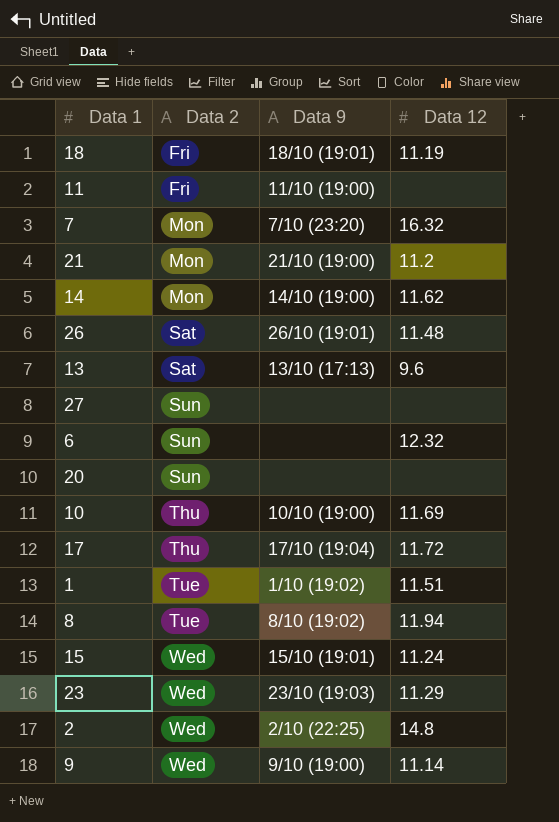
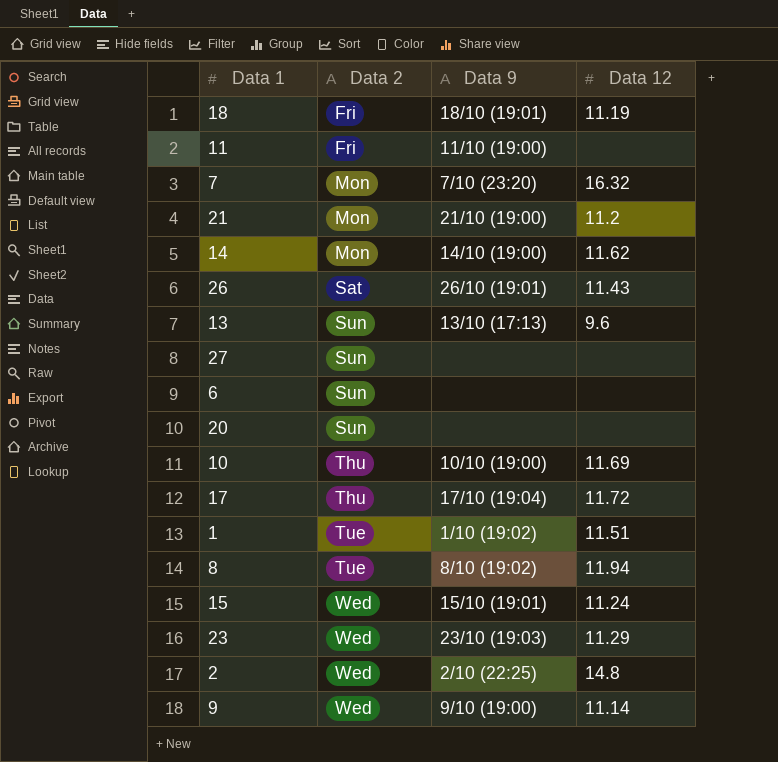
26 | Data 12: 11.48 -> 11.43
13 | Data 2: Sat -> Sun
6 | Data 12: 12.32 -> none

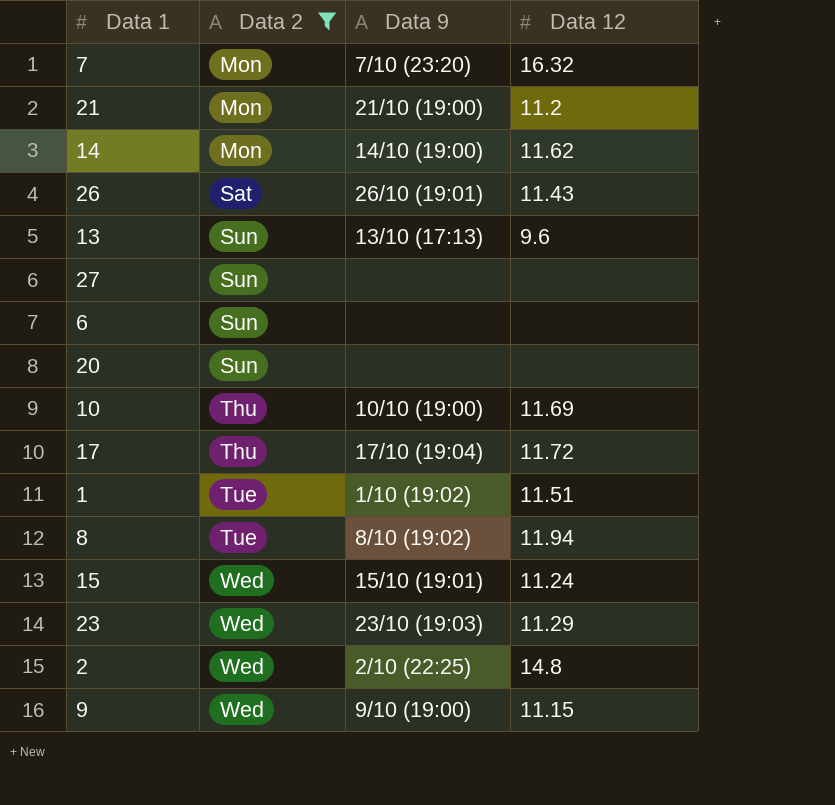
filter: none -> Data 2 != Fri
9 | Data 12: 11.14 -> 11.15

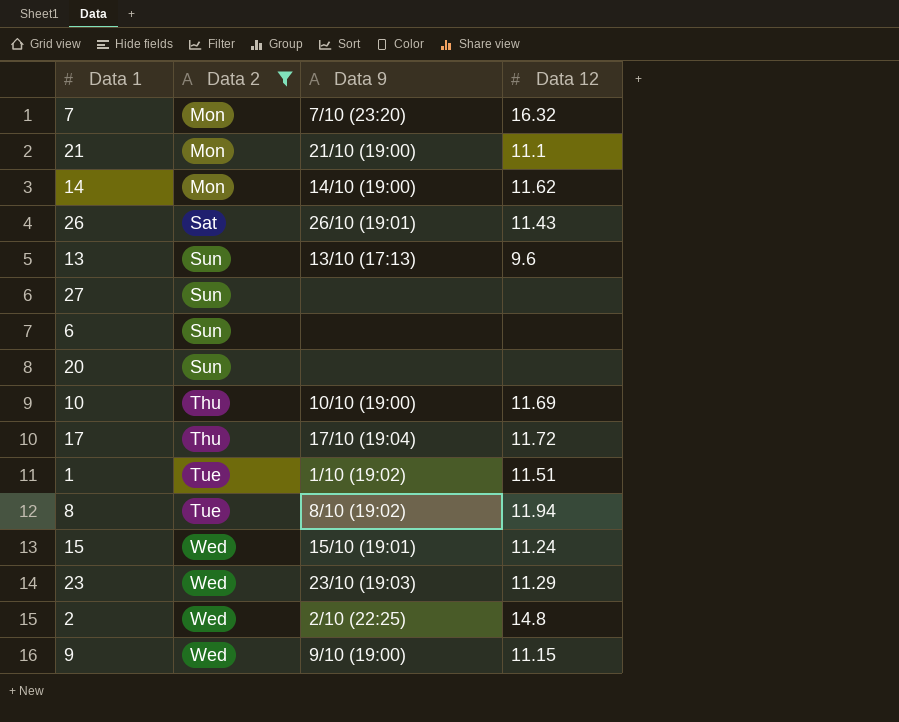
21 | Data 12: 11.2 -> 11.1

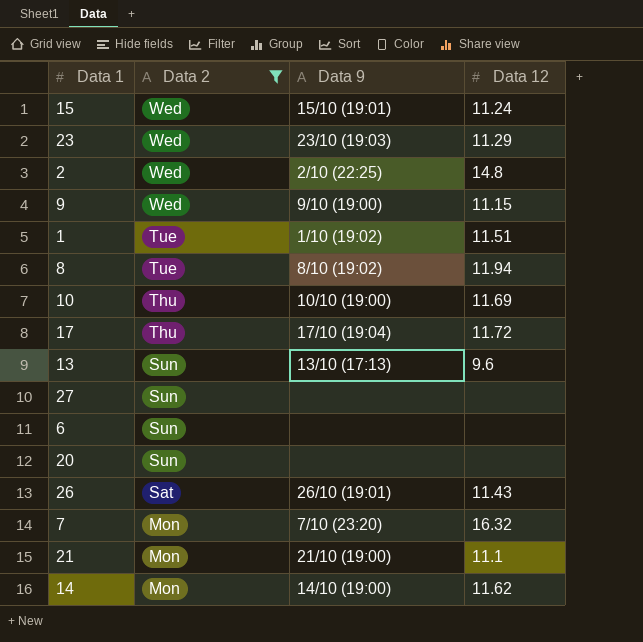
row order: Data 2 ascending -> Data 2 descending

